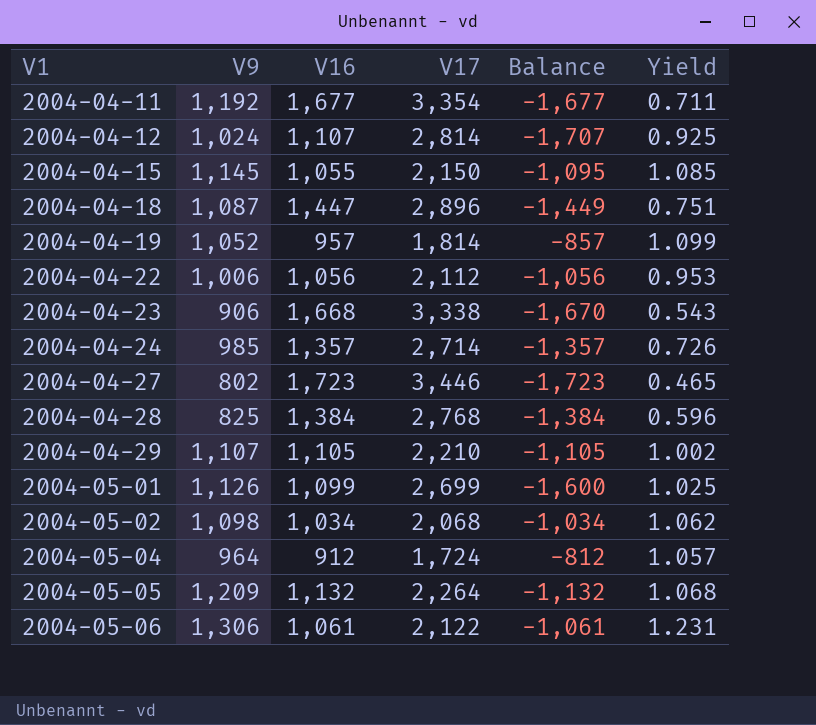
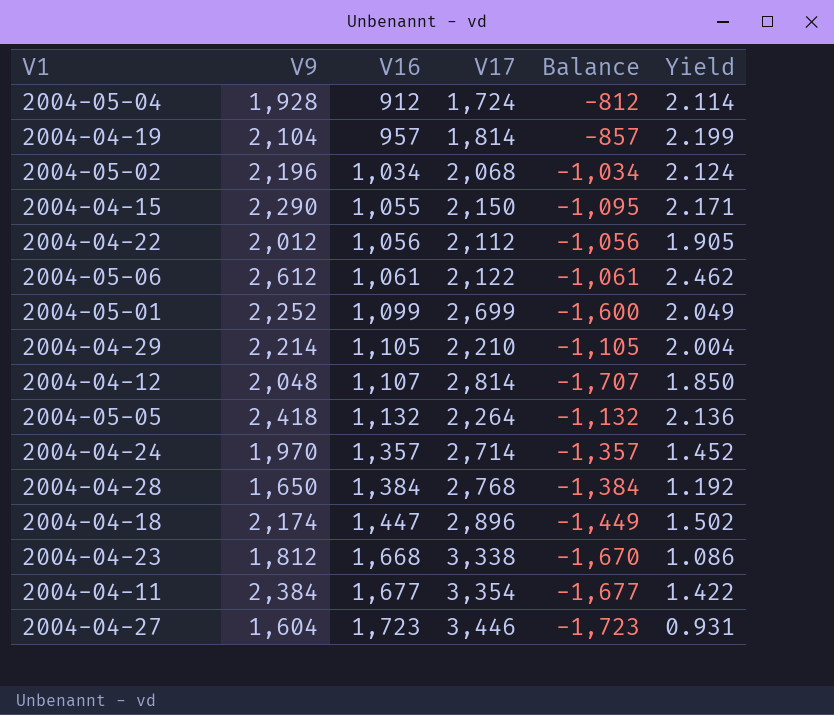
row order: V1 ascending -> V16 ascending
2004-05-04 | V9: 964 -> 1,928
2004-05-04 | Yield: 1.057 -> 2.114
2004-04-19 | V9: 1,052 -> 2,104
2004-04-19 | Yield: 1.099 -> 2.199
2004-05-02 | V9: 1,098 -> 2,196
2004-05-02 | Yield: 1.062 -> 2.124
2004-04-15 | V9: 1,145 -> 2,290
2004-04-15 | Yield: 1.085 -> 2.171
2004-04-22 | V9: 1,006 -> 2,012
2004-04-22 | Yield: 0.953 -> 1.905
2004-05-06 | V9: 1,306 -> 2,612
2004-05-06 | Yield: 1.231 -> 2.462
2004-05-01 | V9: 1,126 -> 2,252
2004-05-01 | Yield: 1.025 -> 2.049
2004-04-29 | V9: 1,107 -> 2,214
2004-04-29 | Yield: 1.002 -> 2.004
2004-04-12 | V9: 1,024 -> 2,048
2004-04-12 | Yield: 0.925 -> 1.850
2004-05-05 | V9: 1,209 -> 2,418
2004-05-05 | Yield: 1.068 -> 2.136
2004-04-24 | V9: 985 -> 1,970
2004-04-24 | Yield: 0.726 -> 1.452
2004-04-28 | V9: 825 -> 1,650
2004-04-28 | Yield: 0.596 -> 1.192
2004-04-18 | V9: 1,087 -> 2,174
2004-04-18 | Yield: 0.751 -> 1.502
2004-04-23 | V9: 906 -> 1,812
2004-04-23 | Yield: 0.543 -> 1.086
2004-04-11 | V9: 1,192 -> 2,384
2004-04-11 | Yield: 0.711 -> 1.422
2004-04-27 | V9: 802 -> 1,604
2004-04-27 | Yield: 0.465 -> 0.931

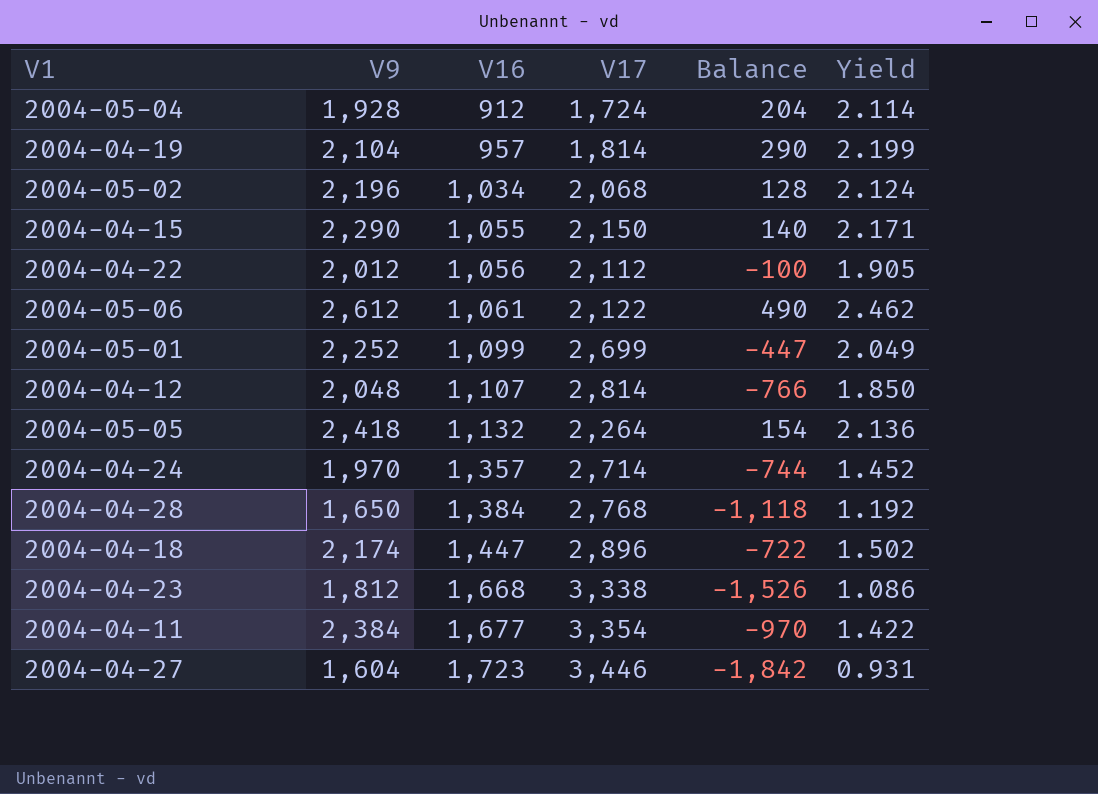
column Balance | formula: [V16] - [V17] -> [V9] - [V17]
row 2004-04-29: 2,214 | 1,105 | 2,210 | -1,105 | 2.004 -> none

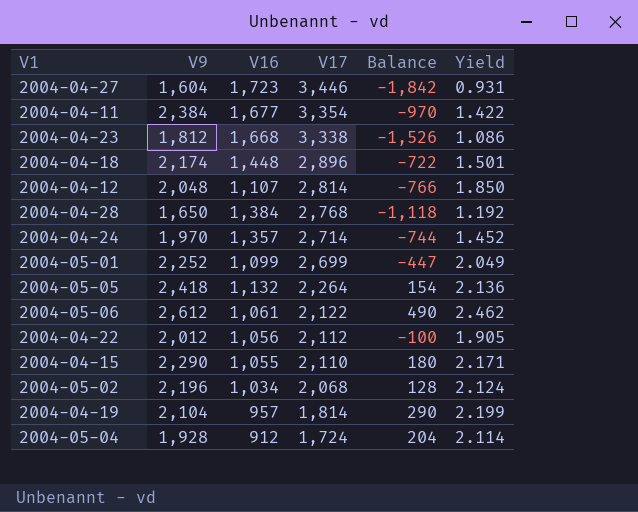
row order: V16 ascending -> V17 descending
2004-04-18 | V16: 1,447 -> 1,448
2004-04-18 | Yield: 1.502 -> 1.501
2004-04-15 | V17: 2,150 -> 2,110
2004-04-15 | Balance: 140 -> 180

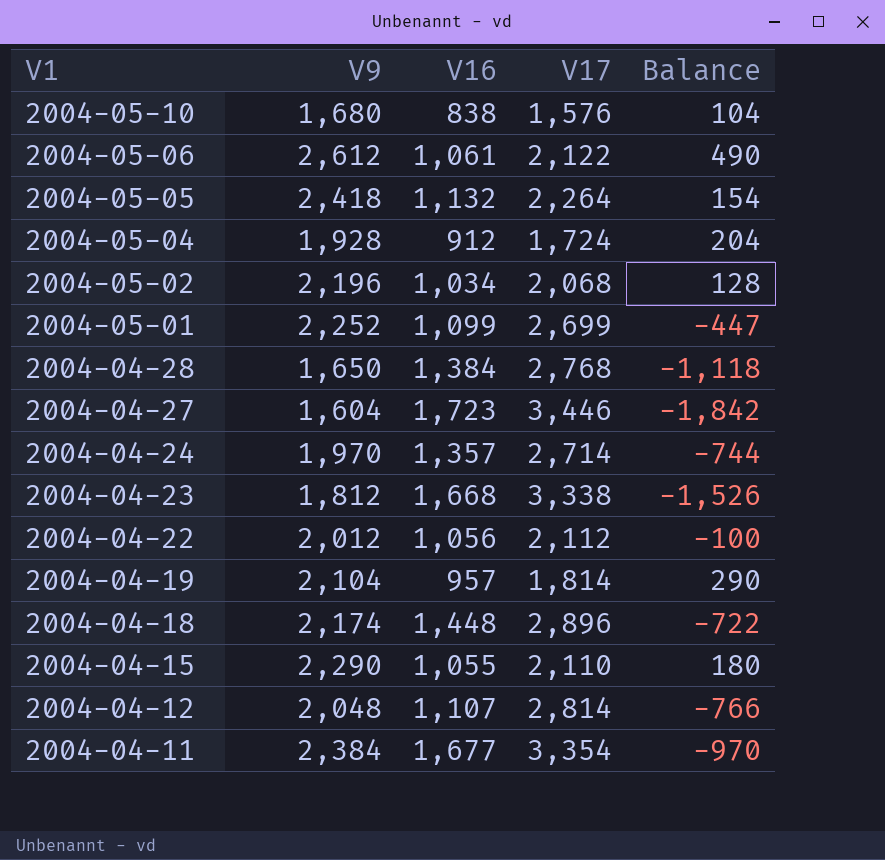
row order: V17 descending -> V1 descending
column Yield | formula: [V9] / [V16] -> none
row 2004-05-10: none -> 1,680 | 838 | 1,576 | 104

